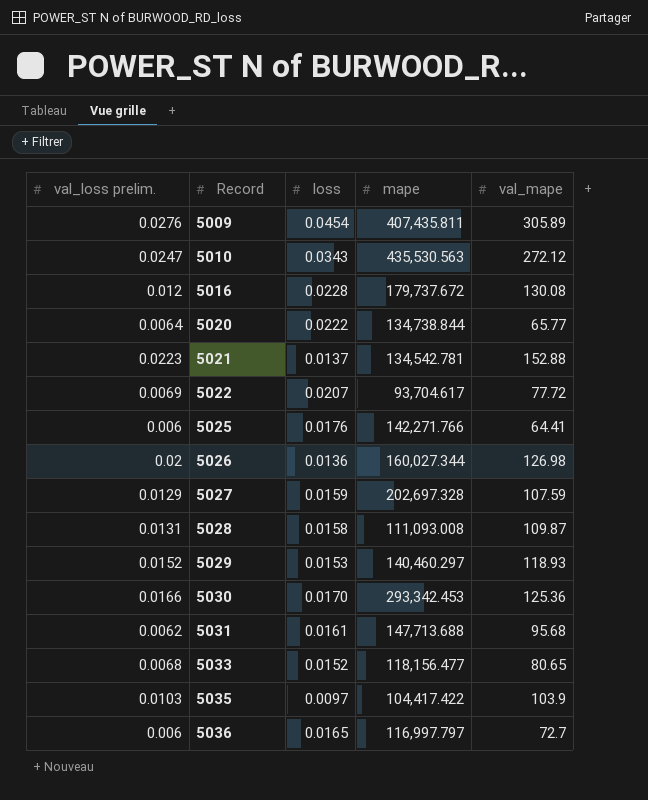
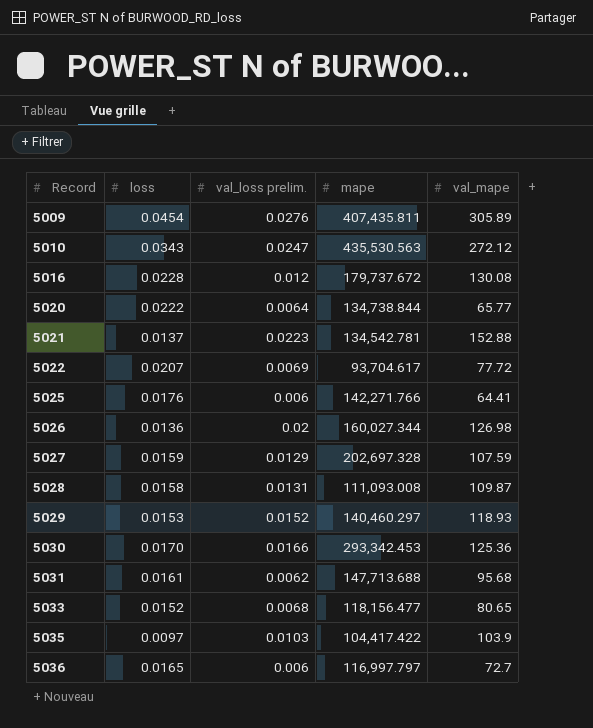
column val_loss prelim. | position: 1 -> 3

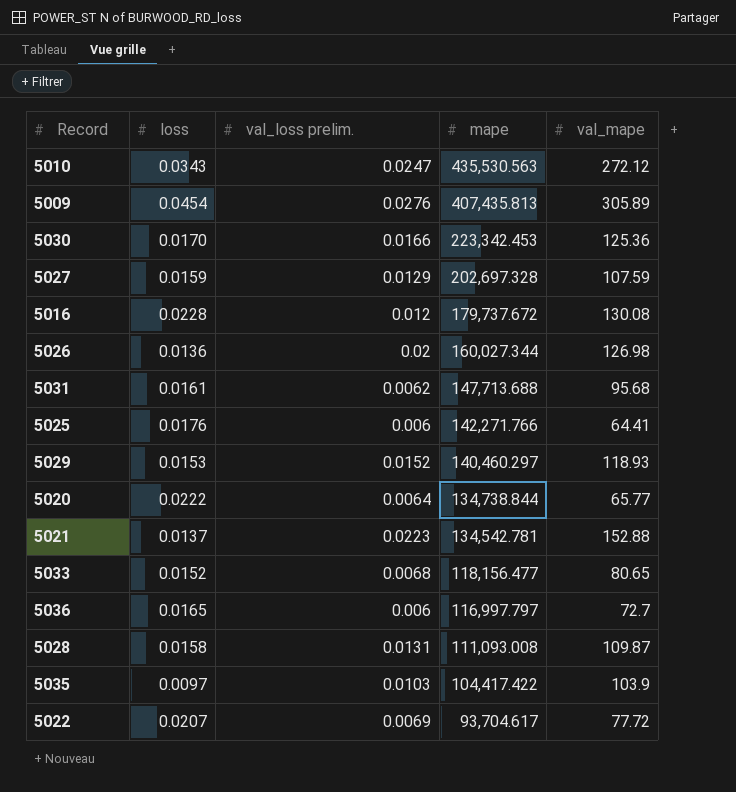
row order: Record ascending -> mape descending
5009 | mape: 407,435.811 -> 407,435.813
5030 | mape: 293,342.453 -> 223,342.453

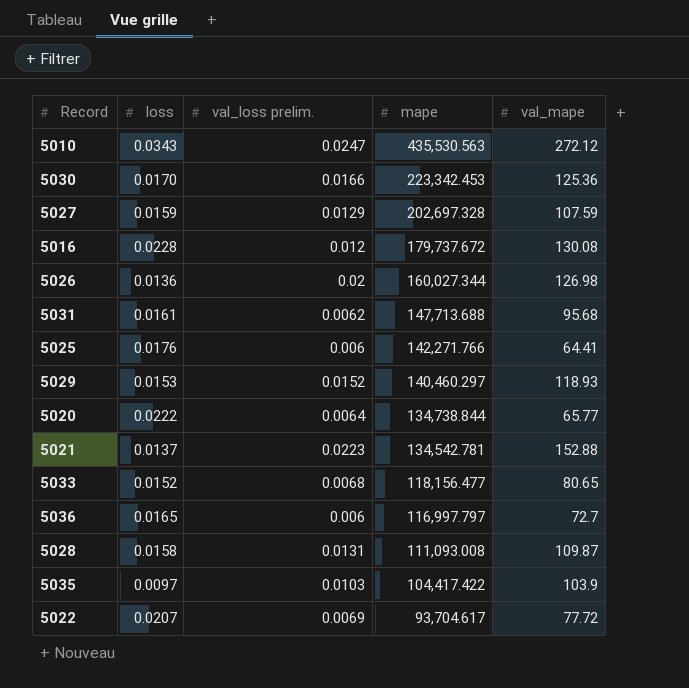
row 5009: 0.0454 | 0.0276 | 407,435.813 | 305.89 -> none

